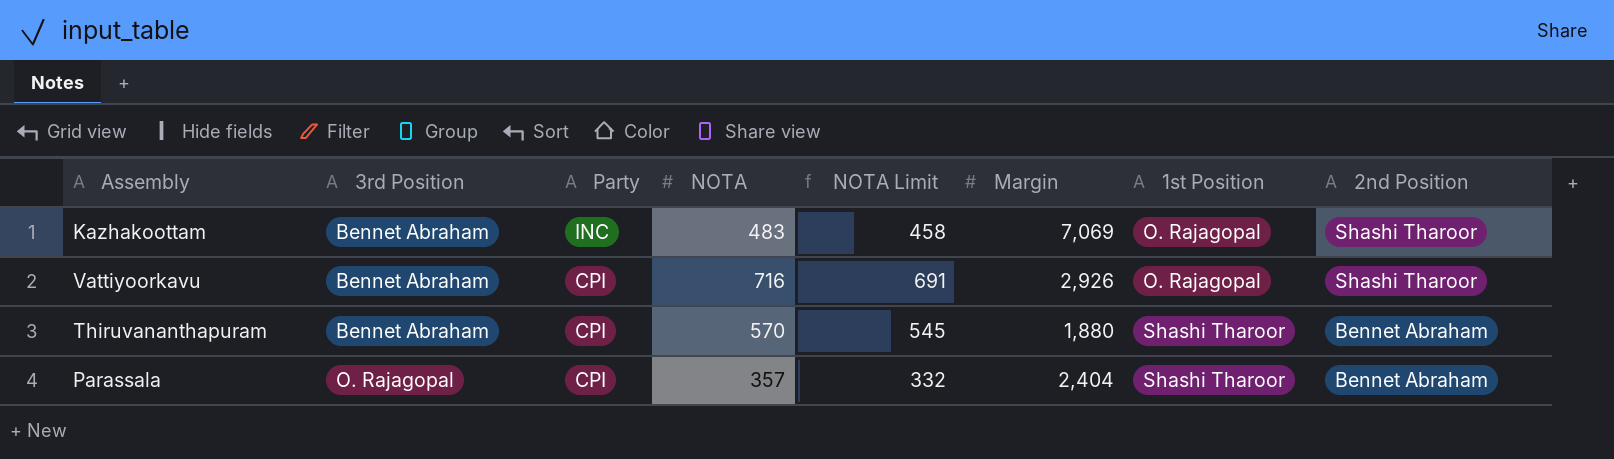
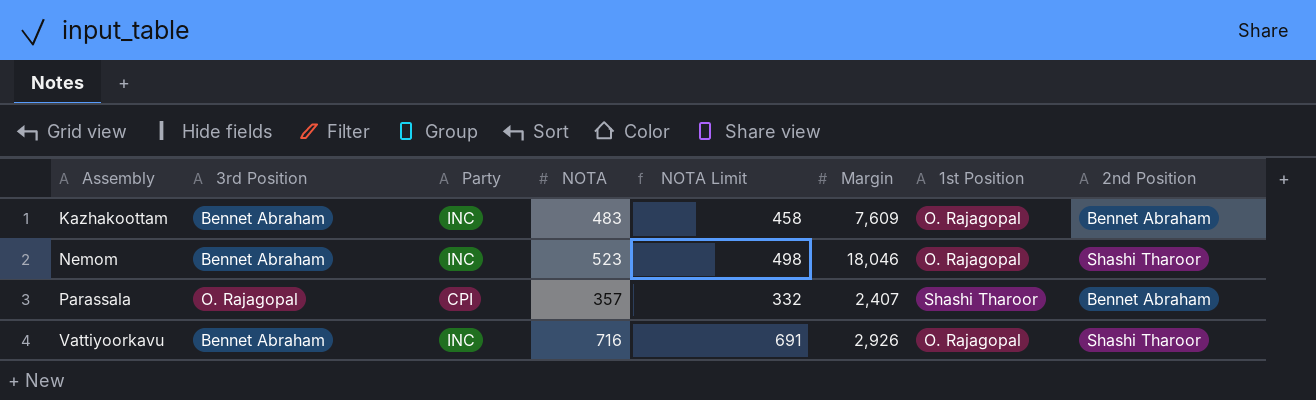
row order: 3rd Position ascending -> Assembly ascending
row Thiruvananthapuram: Bennet Abraham | CPI | 570 | 545 | 1,880 | Shashi Tharoor | Bennet Abraham -> none
Kazhakoottam | Margin: 7,069 -> 7,609
Kazhakoottam | 2nd Position: Shashi Tharoor -> Bennet Abraham
row Nemom: none -> Bennet Abraham | INC | 523 | 498 | 18,046 | O. Rajagopal | Shashi Tharoor
Parassala | Margin: 2,404 -> 2,407
Vattiyoorkavu | Party: CPI -> INC

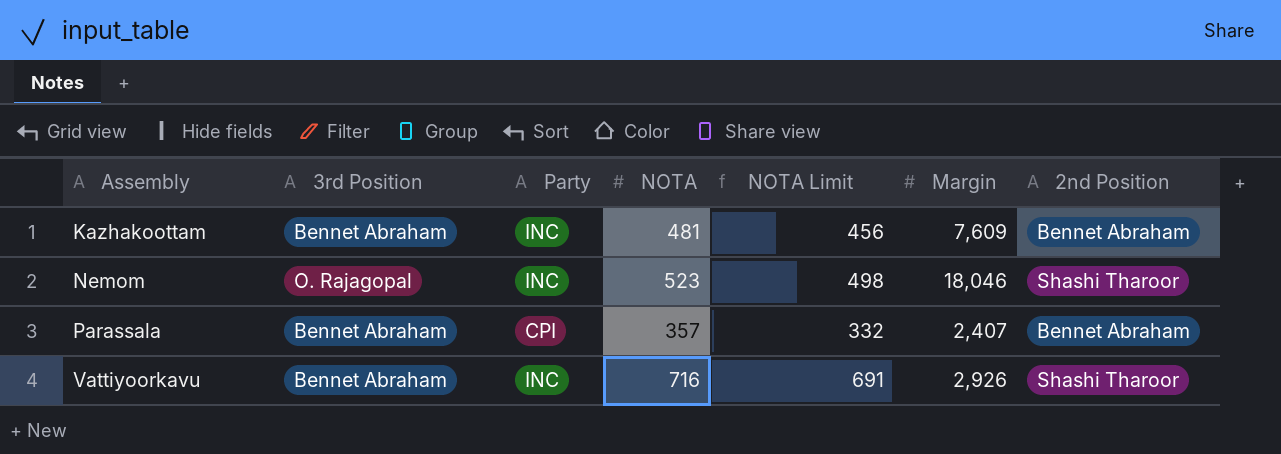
column 1st Position | position: 7 -> none
Kazhakoottam | NOTA: 483 -> 481
Kazhakoottam | NOTA Limit: 458 -> 456
Nemom | 3rd Position: Bennet Abraham -> O. Rajagopal
Parassala | 3rd Position: O. Rajagopal -> Bennet Abraham

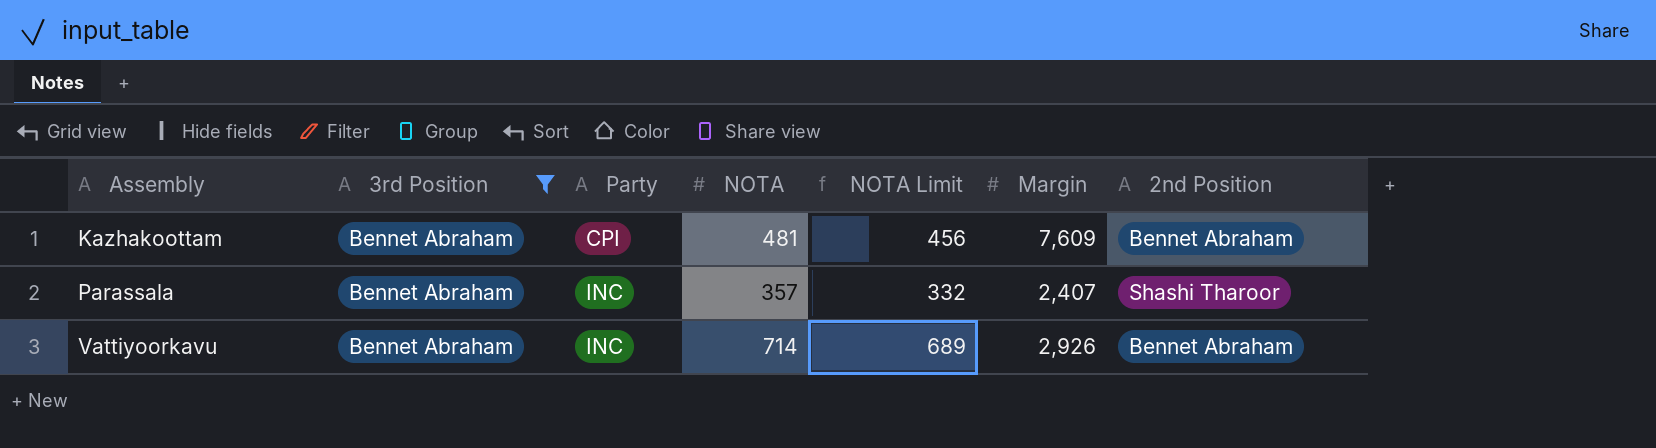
filter: none -> 3rd Position = Bennet Abraham
Kazhakoottam | Party: INC -> CPI
Parassala | Party: CPI -> INC
Parassala | 2nd Position: Bennet Abraham -> Shashi Tharoor
Vattiyoorkavu | NOTA: 716 -> 714
Vattiyoorkavu | NOTA Limit: 691 -> 689
Vattiyoorkavu | 2nd Position: Shashi Tharoor -> Bennet Abraham

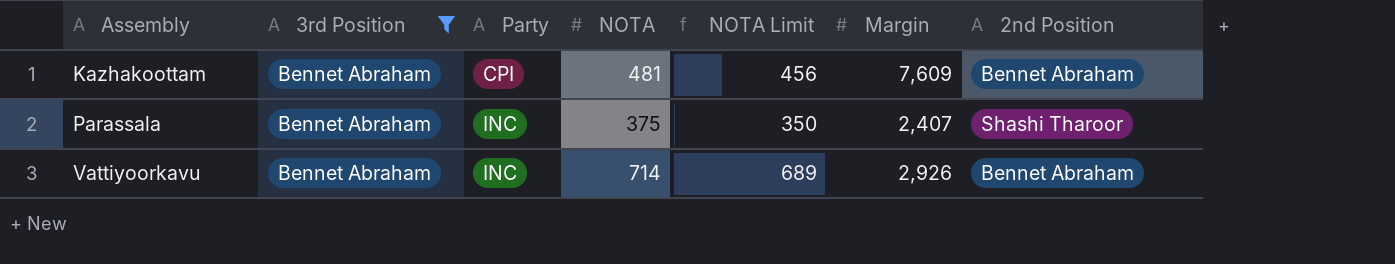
Parassala | NOTA: 357 -> 375
Parassala | NOTA Limit: 332 -> 350

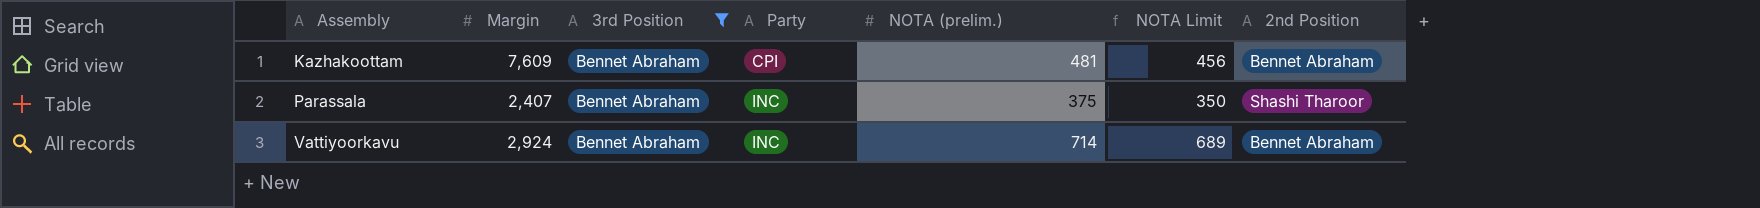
column Margin | position: 6 -> 2
column name: NOTA -> NOTA (prelim.)
Vattiyoorkavu | Margin: 2,926 -> 2,924

